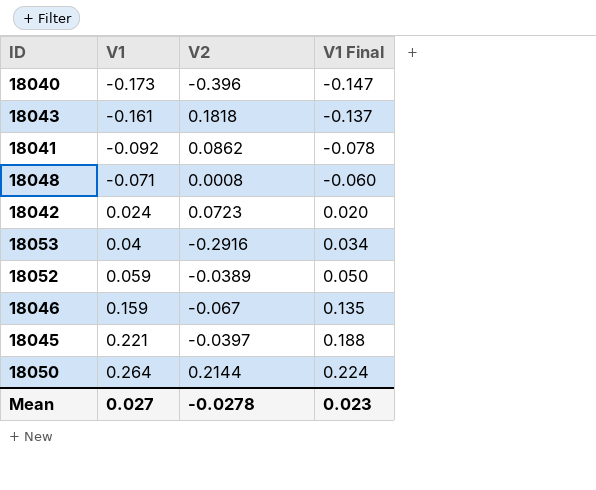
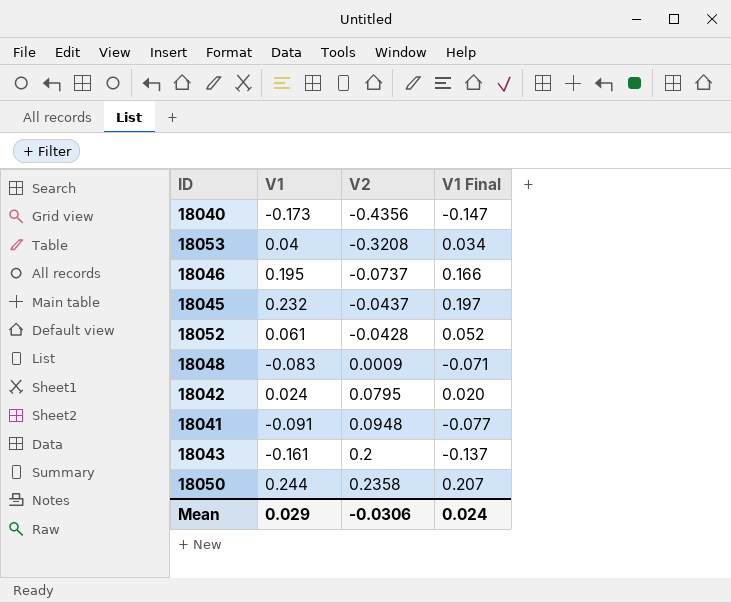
row order: V1 ascending -> V2 ascending
18040 | V2: -0.396 -> -0.4356
18053 | V2: -0.2916 -> -0.3208
18046 | V1: 0.159 -> 0.195
18046 | V2: -0.067 -> -0.0737
18046 | V1 Final: 0.135 -> 0.166
18045 | V1: 0.221 -> 0.232
18045 | V2: -0.0397 -> -0.0437
18045 | V1 Final: 0.188 -> 0.197
18052 | V1: 0.059 -> 0.061
18052 | V2: -0.0389 -> -0.0428
18052 | V1 Final: 0.050 -> 0.052
18048 | V1: -0.071 -> -0.083
18048 | V2: 0.0008 -> 0.0009
18048 | V1 Final: -0.060 -> -0.071
18042 | V2: 0.0723 -> 0.0795
18041 | V1: -0.092 -> -0.091
18041 | V2: 0.0862 -> 0.0948
18041 | V1 Final: -0.078 -> -0.077
18043 | V2: 0.1818 -> 0.2
18050 | V1: 0.264 -> 0.244
18050 | V2: 0.2144 -> 0.2358
18050 | V1 Final: 0.224 -> 0.207
Mean | V1: 0.027 -> 0.029
Mean | V2: -0.0278 -> -0.0306
Mean | V1 Final: 0.023 -> 0.024

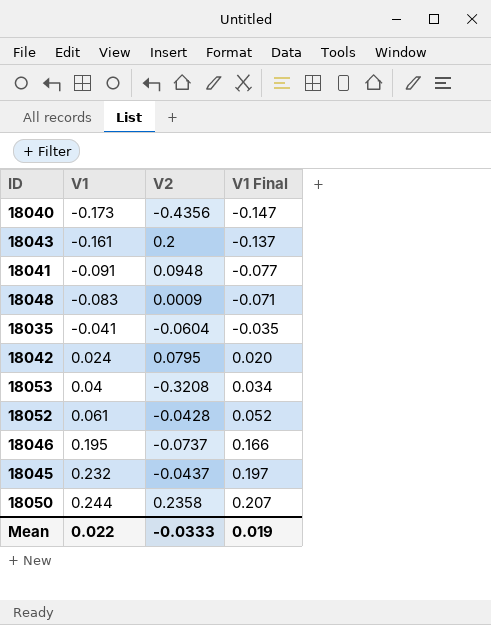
row order: V2 ascending -> V1 ascending
row 18035: none -> -0.041 | -0.0604 | -0.035
Mean | V1: 0.029 -> 0.022
Mean | V2: -0.0306 -> -0.0333
Mean | V1 Final: 0.024 -> 0.019

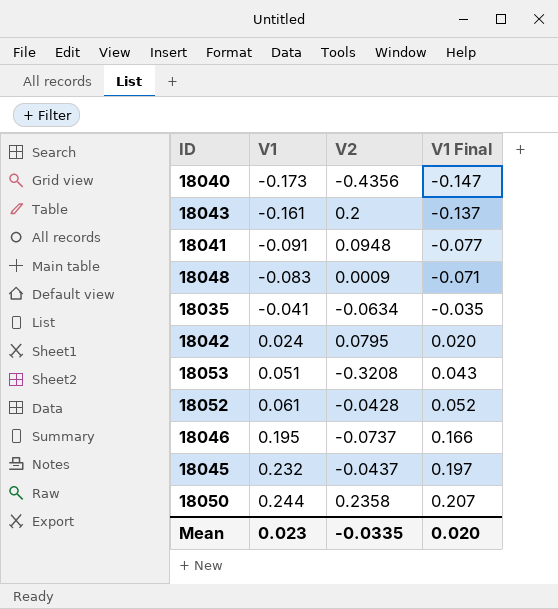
18035 | V2: -0.0604 -> -0.0634
18053 | V1: 0.04 -> 0.051
18053 | V1 Final: 0.034 -> 0.043
Mean | V1: 0.022 -> 0.023
Mean | V2: -0.0333 -> -0.0335
Mean | V1 Final: 0.019 -> 0.020

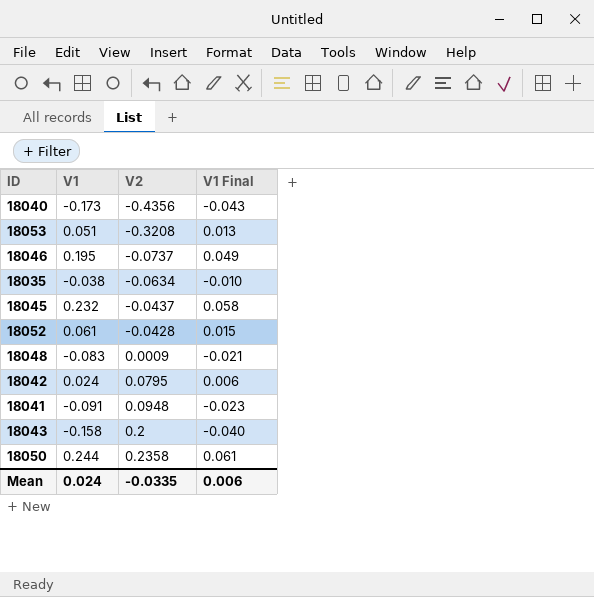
row order: V1 ascending -> V2 ascending
column V1 Final | formula: [V1] * 0.85 -> [V1] * 0.25
18035 | V1: -0.041 -> -0.038
18043 | V1: -0.161 -> -0.158
Mean | V1: 0.023 -> 0.024
Mean | V1 Final: 0.020 -> 0.006

